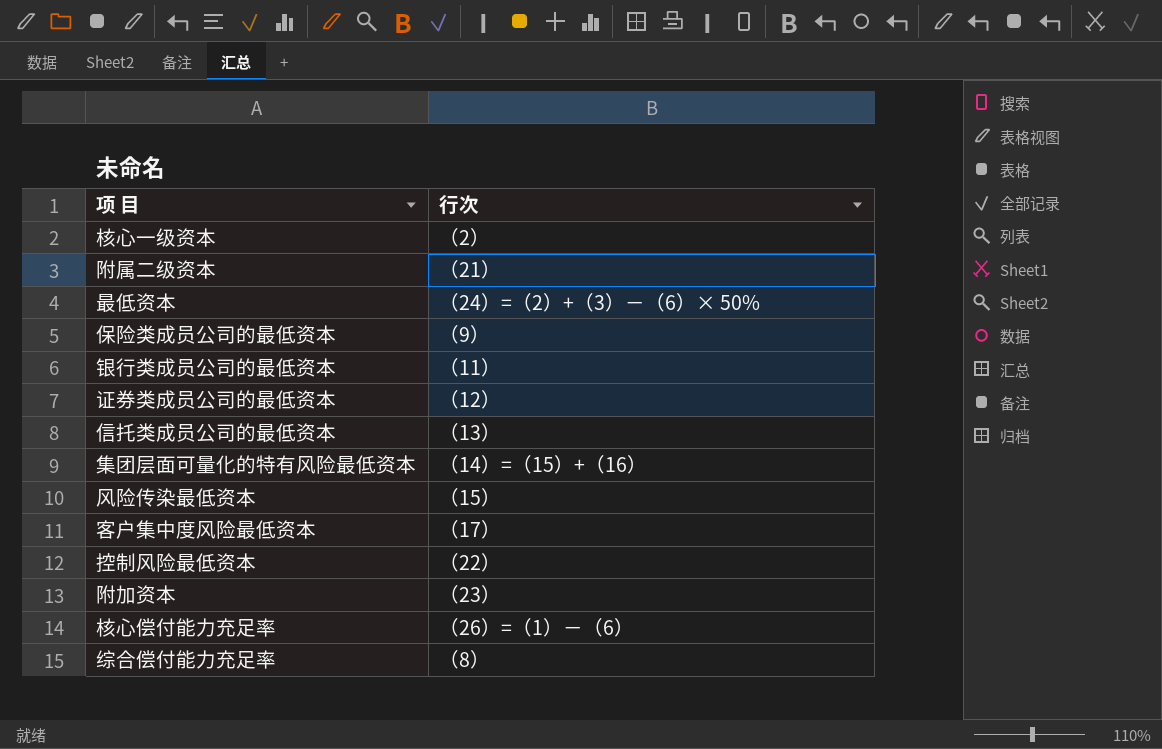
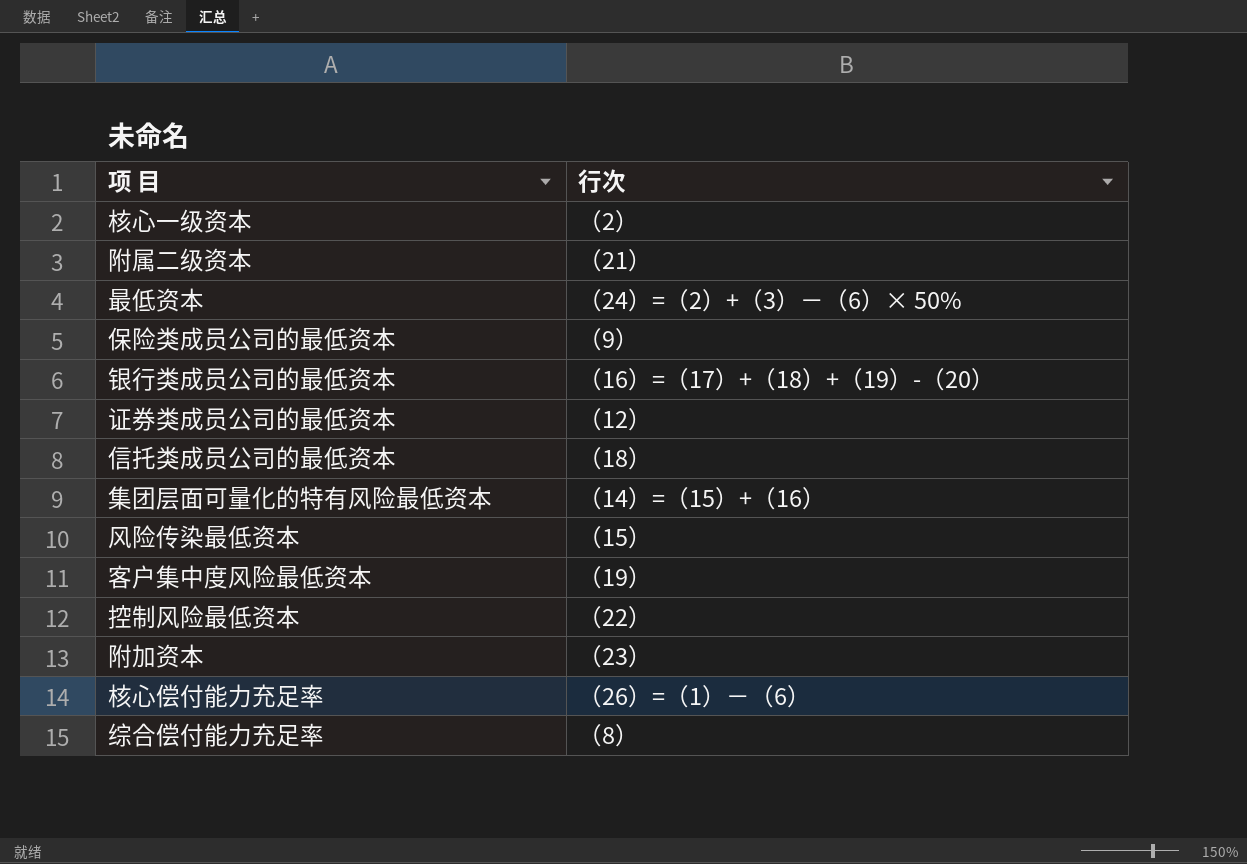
银行类成员公司的最低资本 | 行次: （11） -> （16）=（17）+（18）+（19）-（20）
信托类成员公司的最低资本 | 行次: （13） -> （18）
客户集中度风险最低资本 | 行次: （17） -> （19）

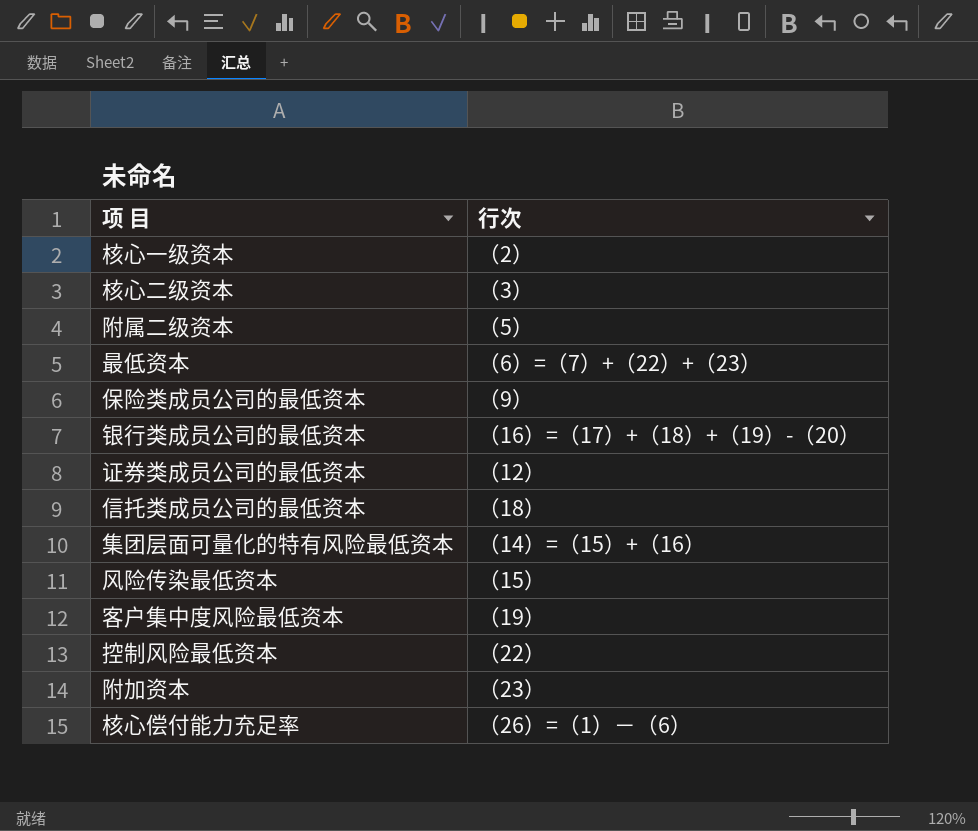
row 综合偿付能力充足率: （8） -> none
row 核心二级资本: none -> （3）
附属二级资本 | 行次: （21） -> （5）
最低资本 | 行次: （24）=（2）+（3）－（6）× 50% -> （6）=（7）+（22）+（23）

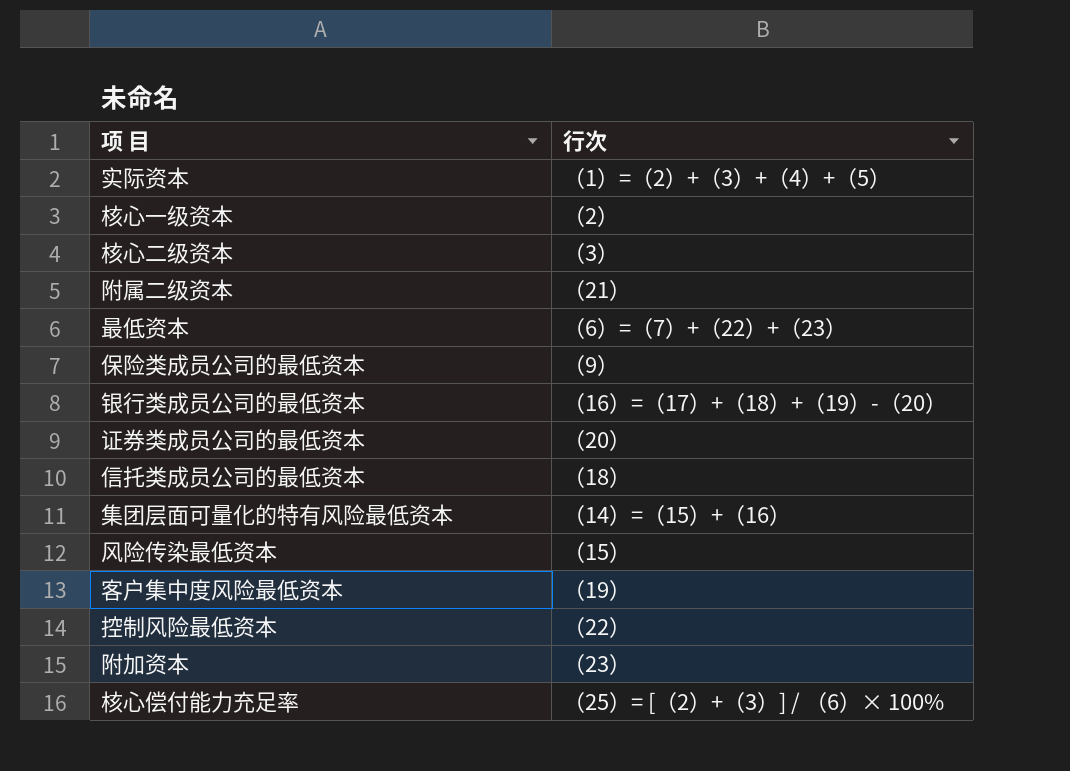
row 实际资本: none -> （1）=（2）+（3）+（4）+（5）
附属二级资本 | 行次: （5） -> （21）
证券类成员公司的最低资本 | 行次: （12） -> （20）
核心偿付能力充足率 | 行次: （26）=（1）－（6） -> （25）= [（2）+（3）] / （6）× 100%

